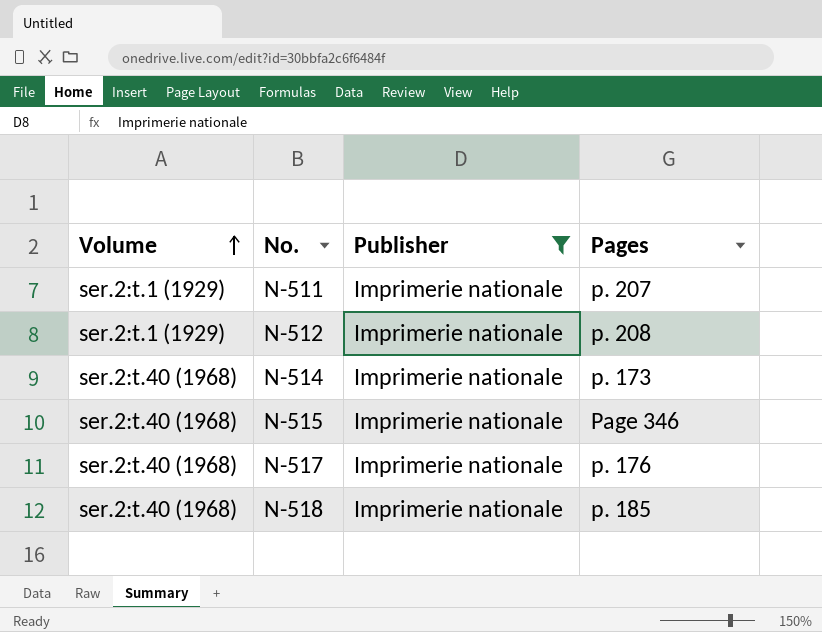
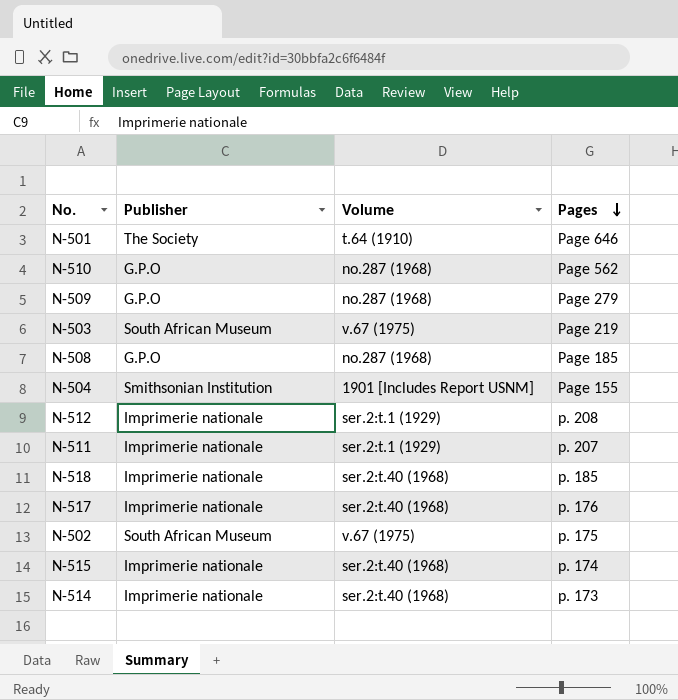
filter: Publisher = Imprimerie nationale -> none
row order: Volume ascending -> Pages descending
column Volume | position: 1 -> 3
N-515 | Pages: Page 346 -> p. 174

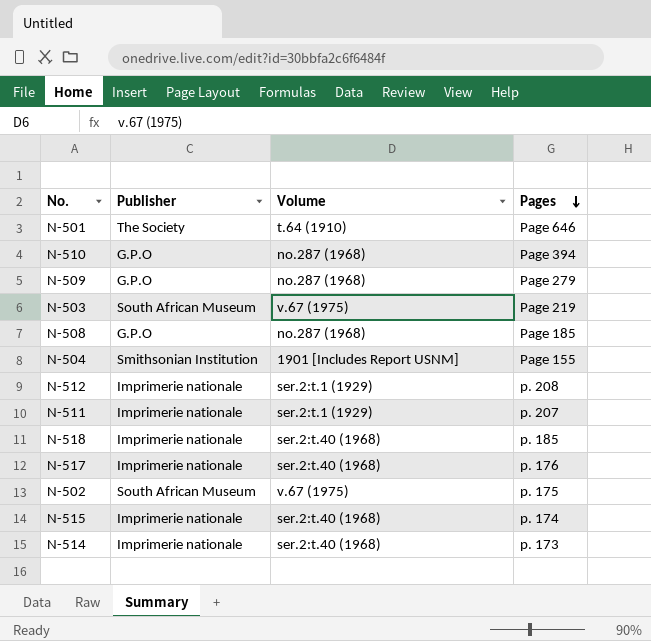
N-510 | Pages: Page 562 -> Page 394

